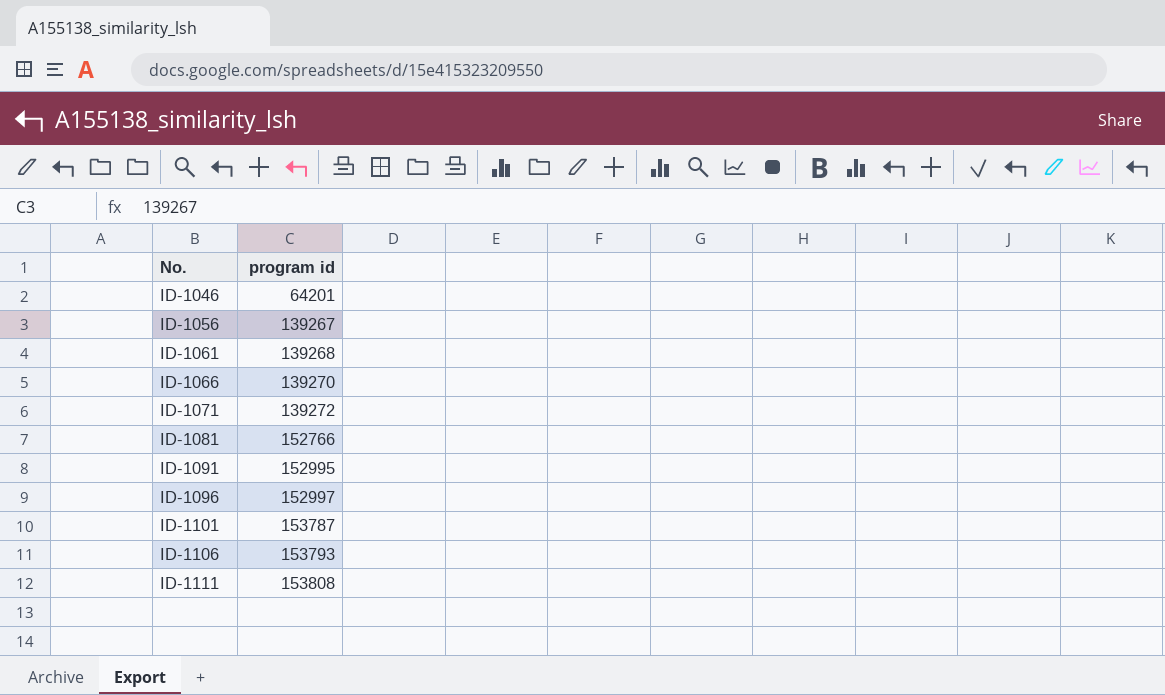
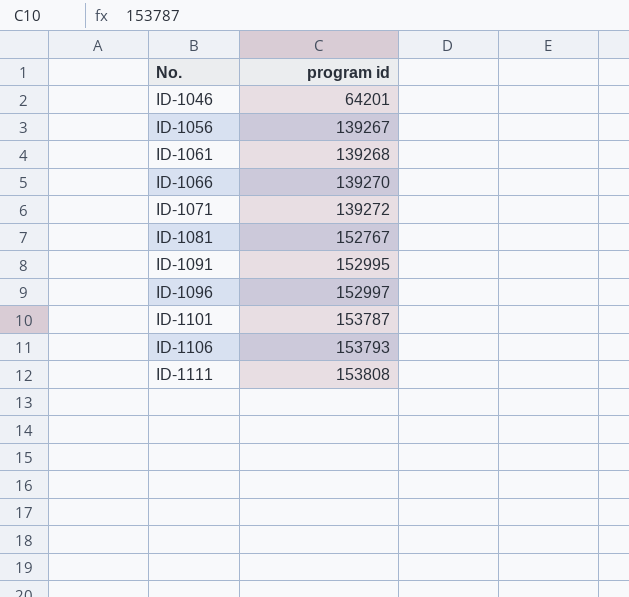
ID-1081 | program id: 152766 -> 152767

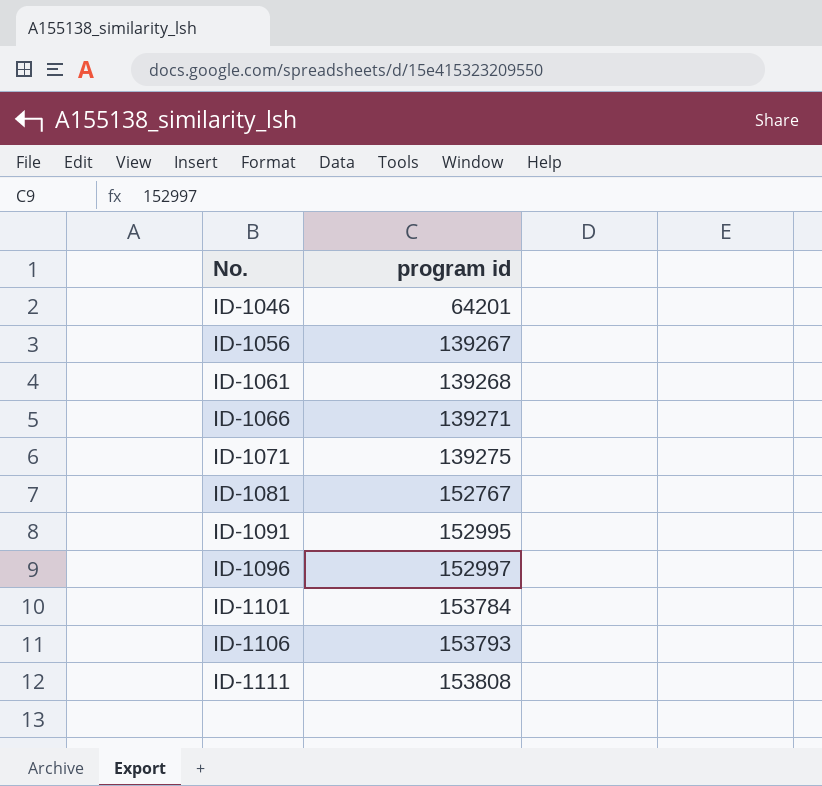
ID-1066 | program id: 139270 -> 139271
ID-1071 | program id: 139272 -> 139275
ID-1101 | program id: 153787 -> 153784

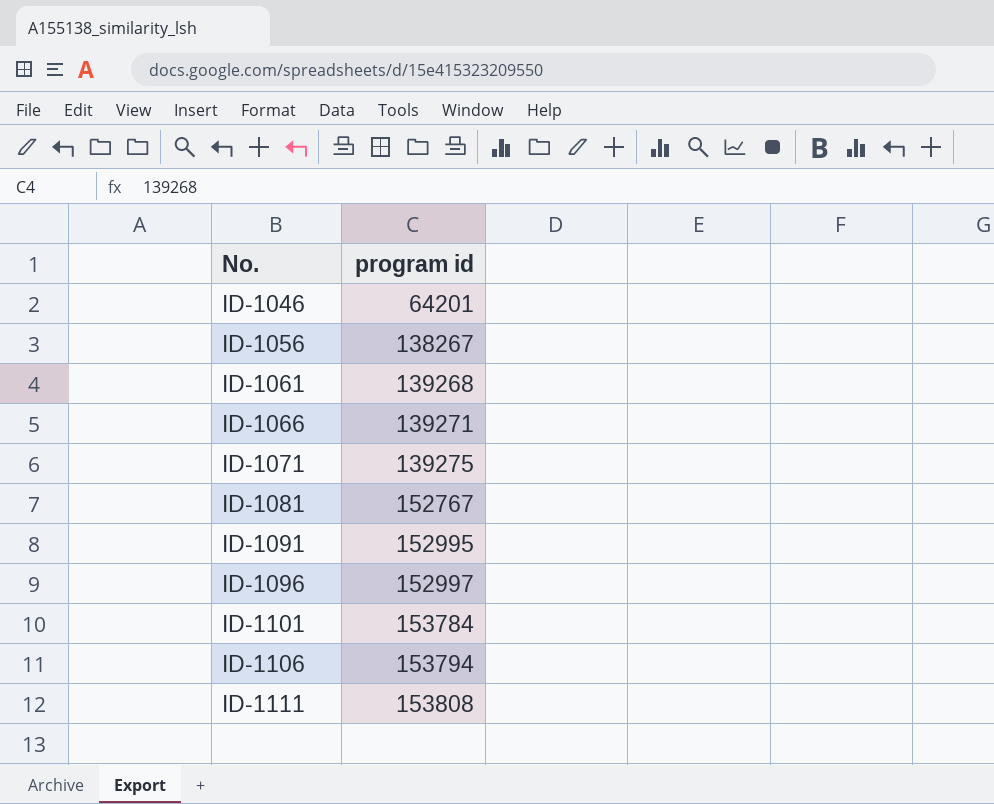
ID-1056 | program id: 139267 -> 138267
ID-1106 | program id: 153793 -> 153794

